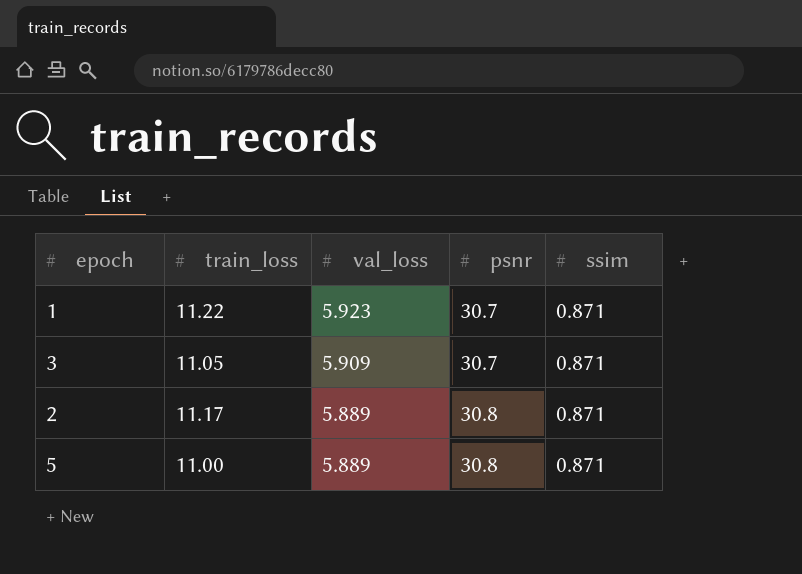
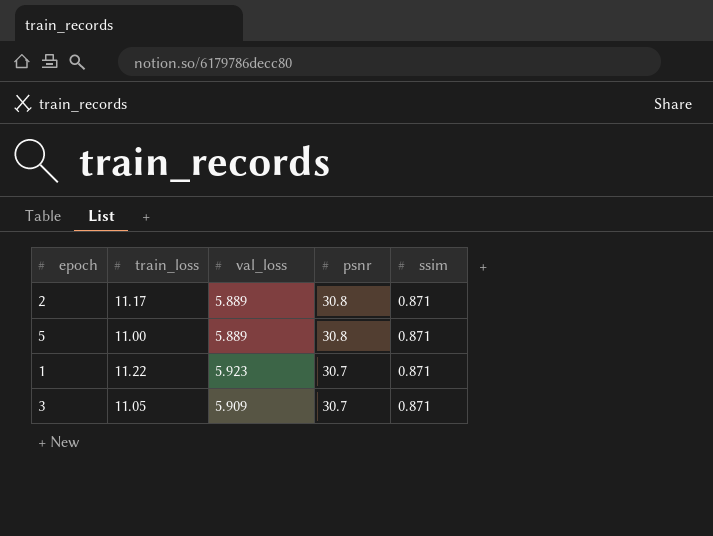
row order: val_loss descending -> psnr descending

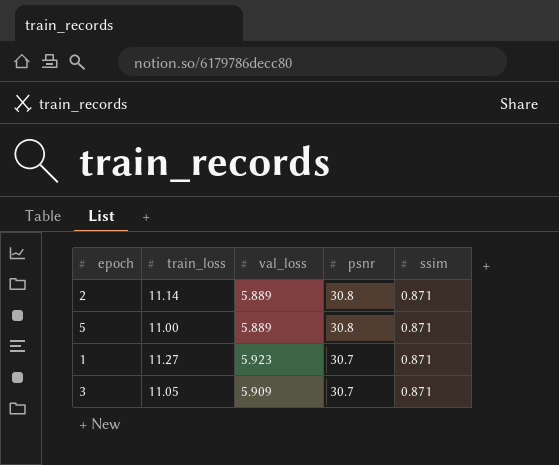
2 | train_loss: 11.17 -> 11.14
1 | train_loss: 11.22 -> 11.27

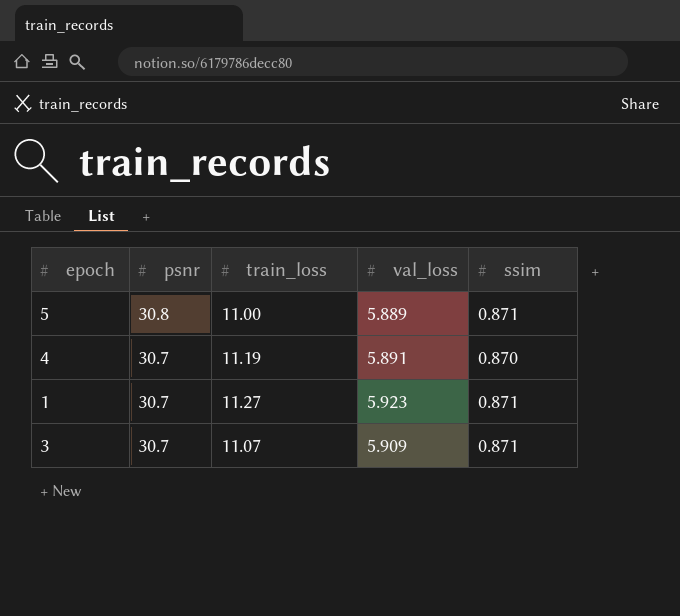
column psnr | position: 4 -> 2
row 2: 11.14 | 5.889 | 30.8 | 0.871 -> none
row 4: none -> 30.7 | 11.19 | 5.891 | 0.870
3 | train_loss: 11.05 -> 11.07

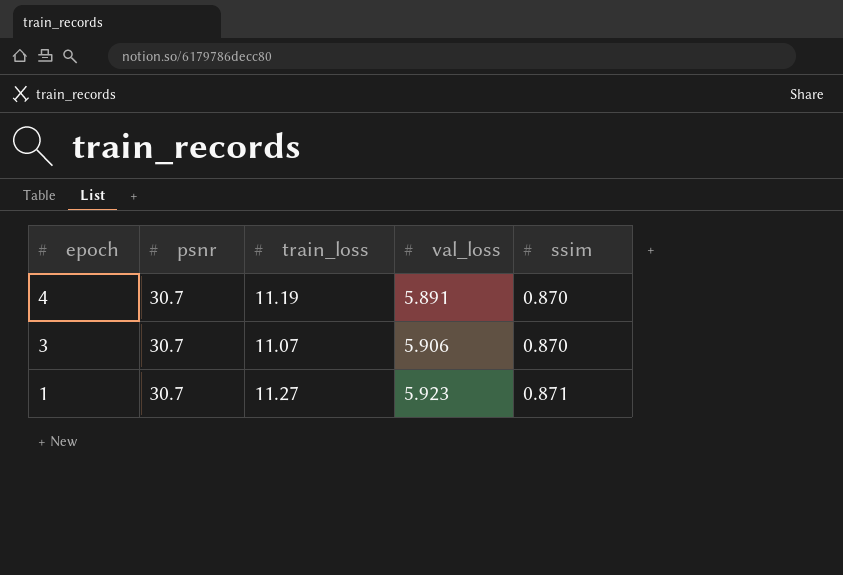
row order: psnr descending -> epoch descending
row 5: 30.8 | 11.00 | 5.889 | 0.871 -> none
3 | val_loss: 5.909 -> 5.906
3 | ssim: 0.871 -> 0.870

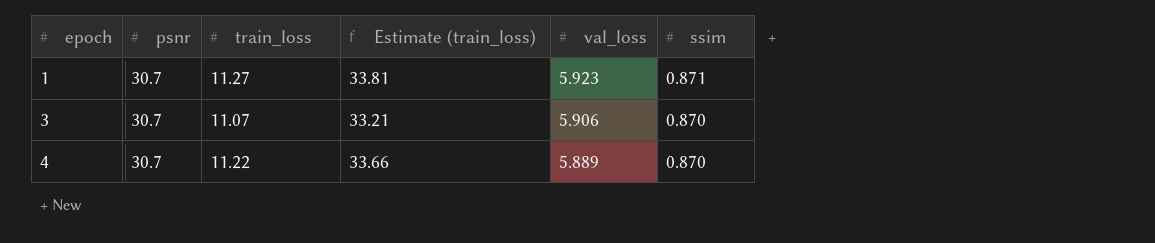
row order: epoch descending -> epoch ascending
column Estimate (train_loss) | formula: none -> [train_loss] * 3
4 | train_loss: 11.19 -> 11.22
4 | val_loss: 5.891 -> 5.889

